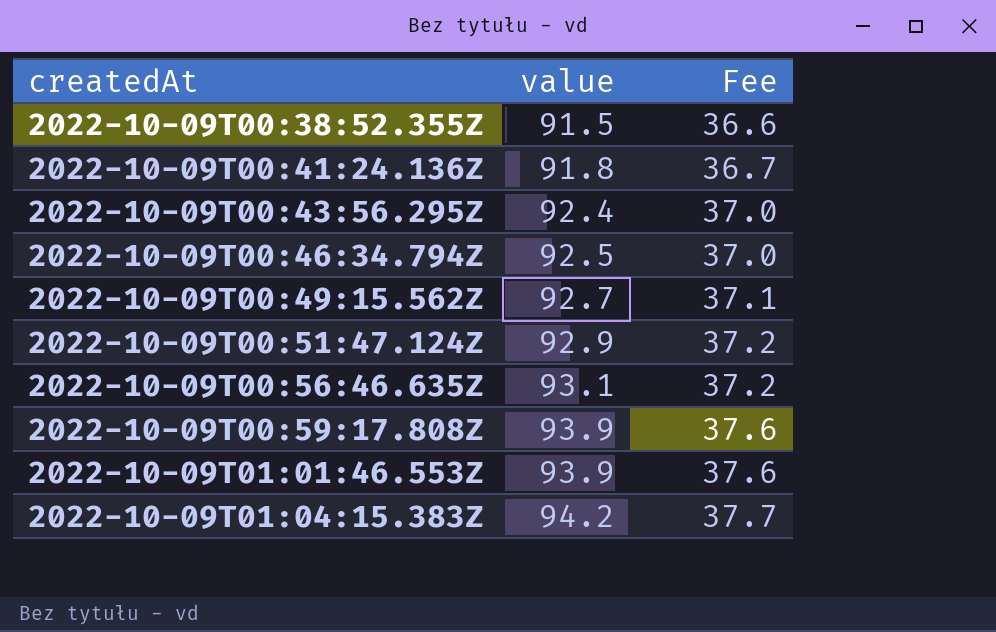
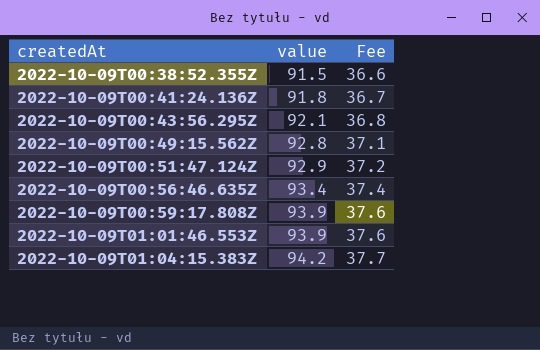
row 2022-10-09T00:46:34.794Z: 92.5 | 37.0 -> none
2022-10-09T00:43:56.295Z | value: 92.4 -> 92.1
2022-10-09T00:43:56.295Z | Fee: 37.0 -> 36.8
2022-10-09T00:49:15.562Z | value: 92.7 -> 92.8
2022-10-09T00:56:46.635Z | value: 93.1 -> 93.4
2022-10-09T00:56:46.635Z | Fee: 37.2 -> 37.4

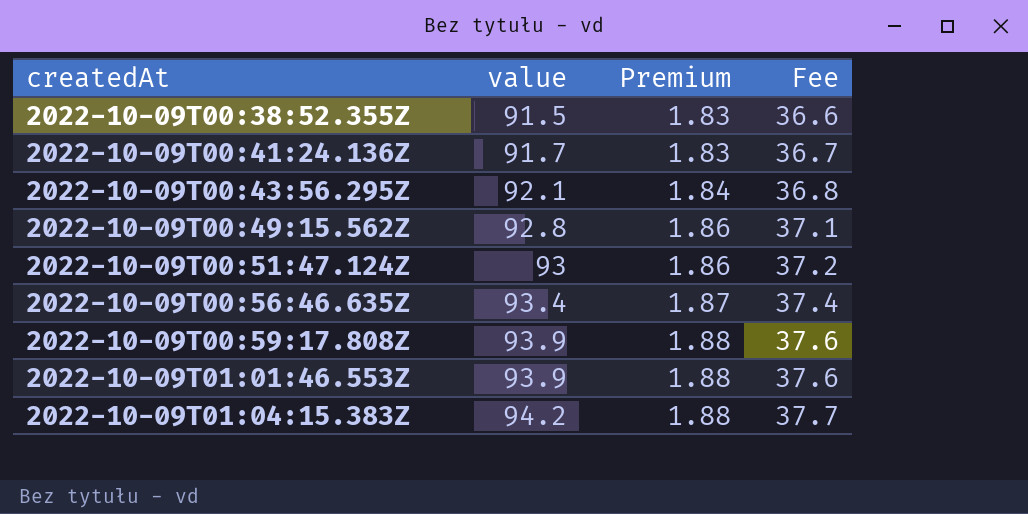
column Premium | formula: none -> [value] * 0.02
2022-10-09T00:41:24.136Z | value: 91.8 -> 91.7
2022-10-09T00:51:47.124Z | value: 92.9 -> 93

